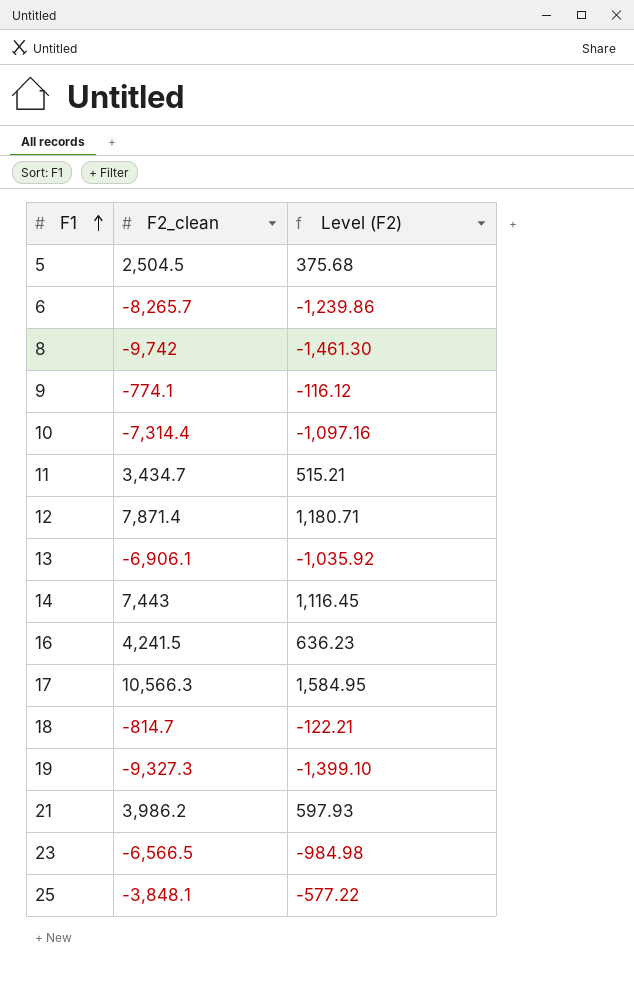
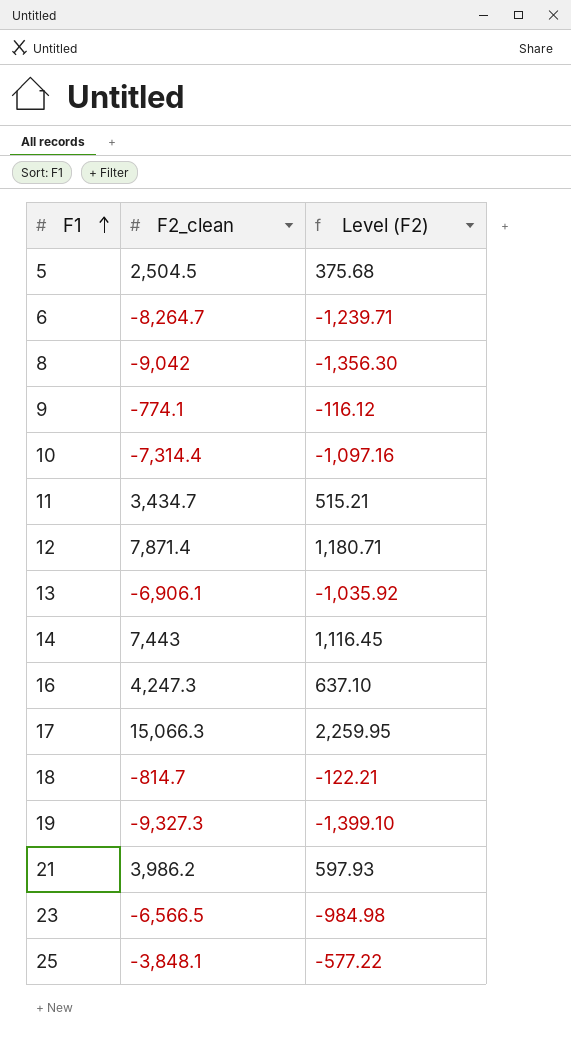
6 | F2_clean: -8,265.7 -> -8,264.7
6 | Level (F2): -1,239.86 -> -1,239.71
8 | F2_clean: -9,742 -> -9,042
8 | Level (F2): -1,461.30 -> -1,356.30
16 | F2_clean: 4,241.5 -> 4,247.3
16 | Level (F2): 636.23 -> 637.10
17 | F2_clean: 10,566.3 -> 15,066.3
17 | Level (F2): 1,584.95 -> 2,259.95

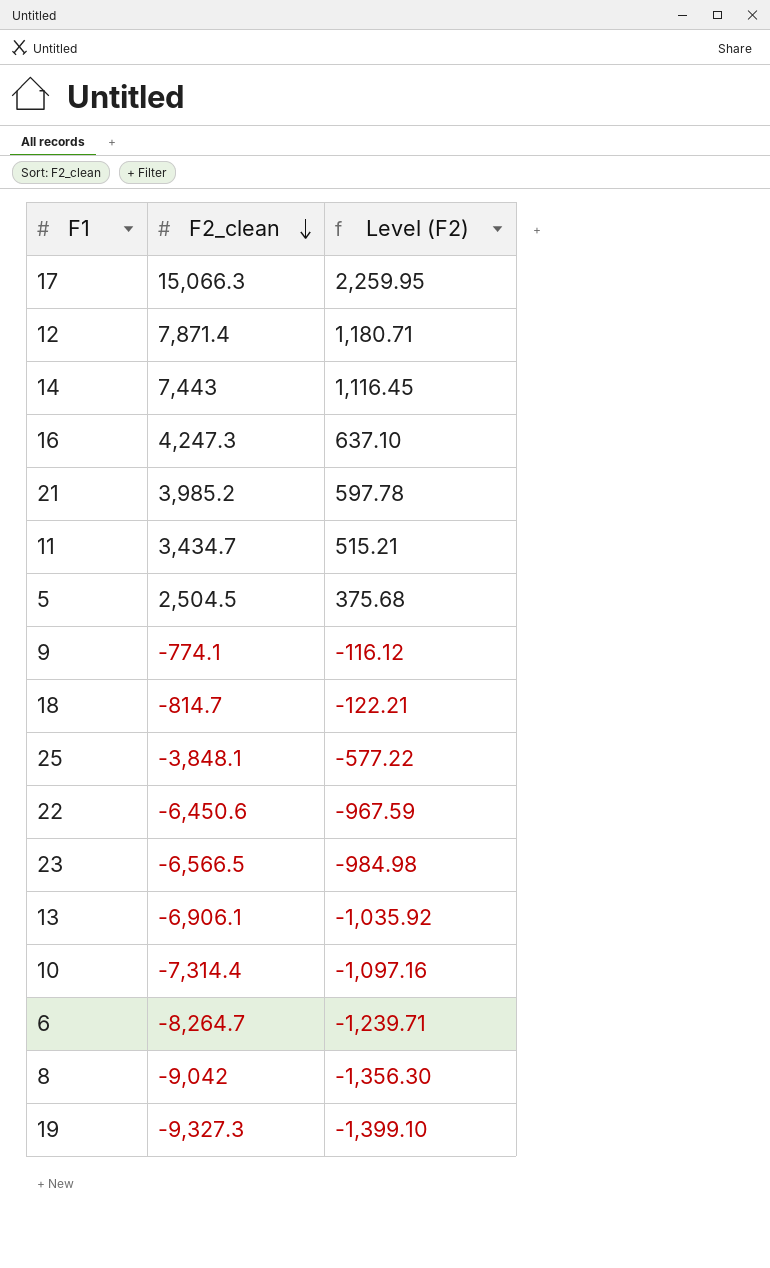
row order: F1 ascending -> F2_clean descending
21 | F2_clean: 3,986.2 -> 3,985.2
21 | Level (F2): 597.93 -> 597.78
row 22: none -> -6,450.6 | -967.59

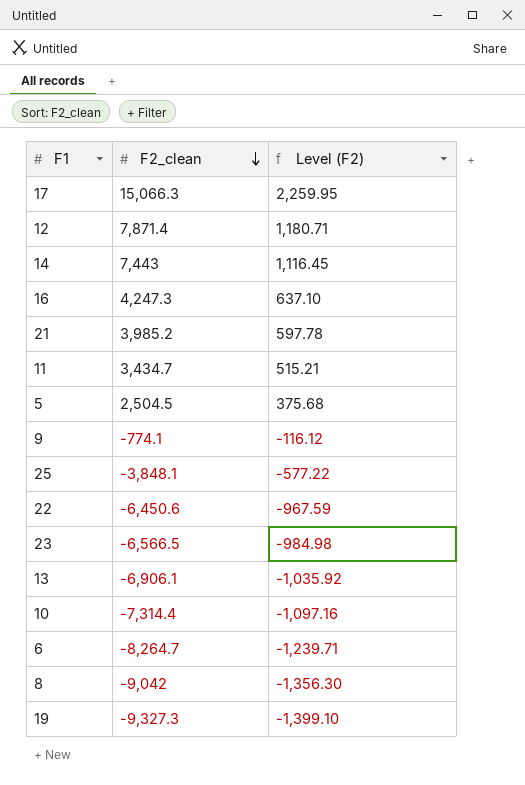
row 18: -814.7 | -122.21 -> none

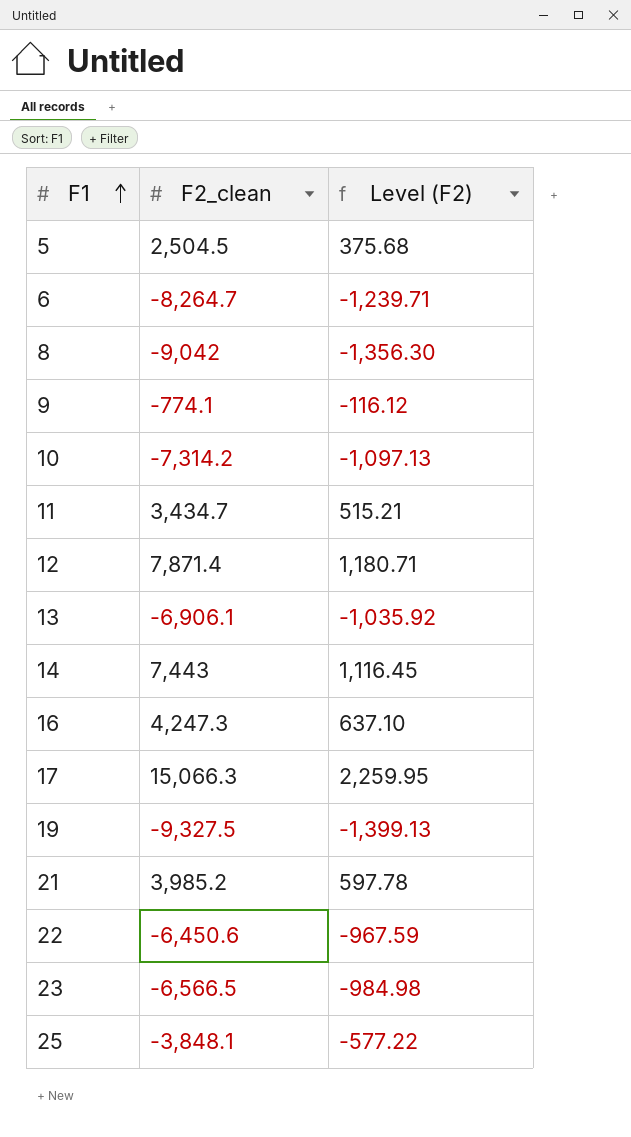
row order: F2_clean descending -> F1 ascending
10 | F2_clean: -7,314.4 -> -7,314.2
10 | Level (F2): -1,097.16 -> -1,097.13
19 | F2_clean: -9,327.3 -> -9,327.5
19 | Level (F2): -1,399.10 -> -1,399.13

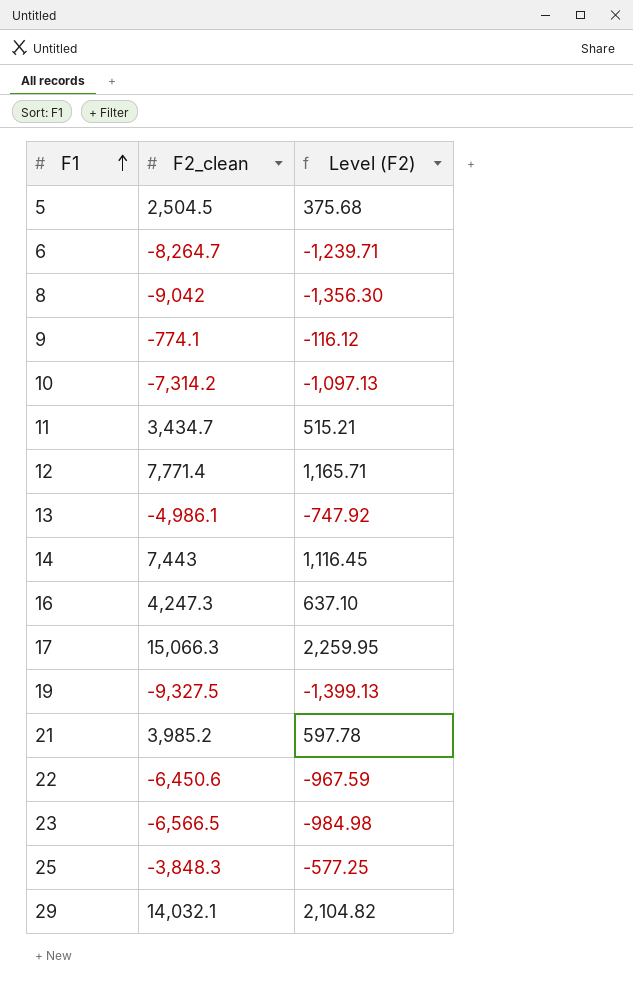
12 | F2_clean: 7,871.4 -> 7,771.4
12 | Level (F2): 1,180.71 -> 1,165.71
13 | F2_clean: -6,906.1 -> -4,986.1
13 | Level (F2): -1,035.92 -> -747.92
25 | F2_clean: -3,848.1 -> -3,848.3
25 | Level (F2): -577.22 -> -577.25
row 29: none -> 14,032.1 | 2,104.82

